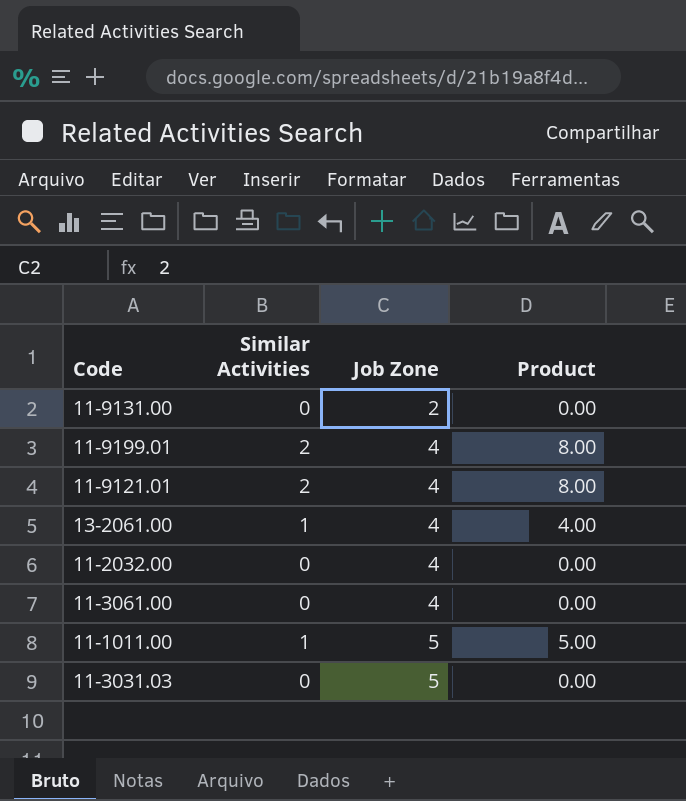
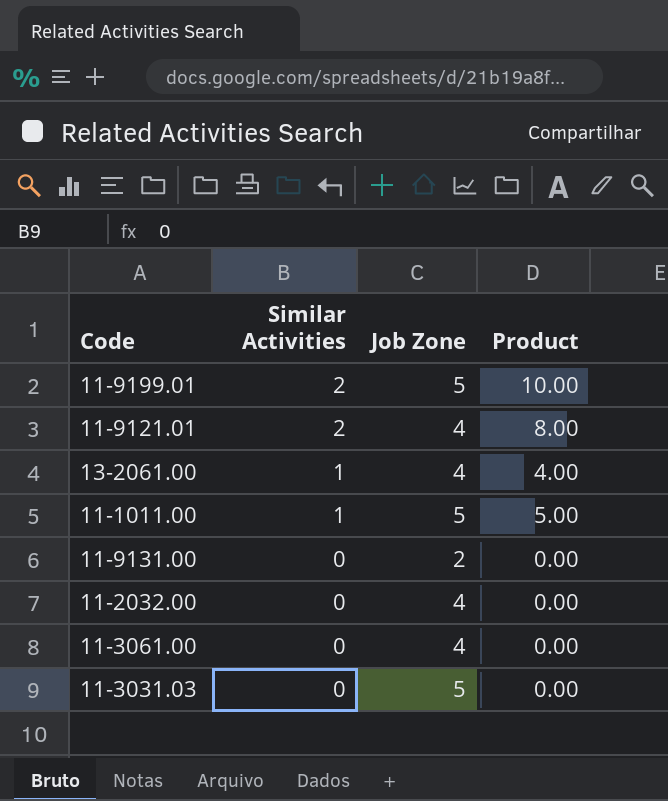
row order: Job Zone ascending -> Similar Activities descending
11-9199.01 | Job Zone: 4 -> 5
11-9199.01 | Product: 8.00 -> 10.00

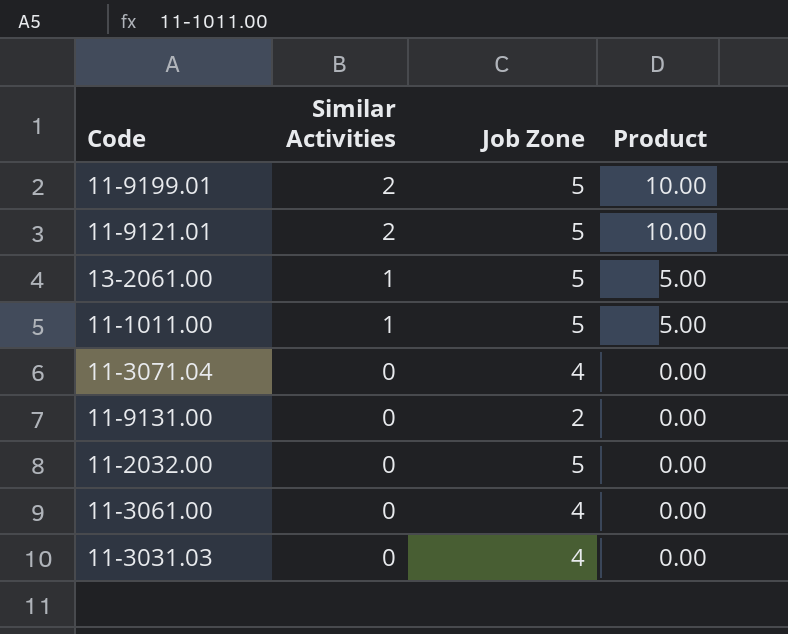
11-9121.01 | Job Zone: 4 -> 5
11-9121.01 | Product: 8.00 -> 10.00
13-2061.00 | Job Zone: 4 -> 5
13-2061.00 | Product: 4.00 -> 5.00
row 11-3071.04: none -> 0 | 4 | 0.00
11-2032.00 | Job Zone: 4 -> 5
11-3031.03 | Job Zone: 5 -> 4

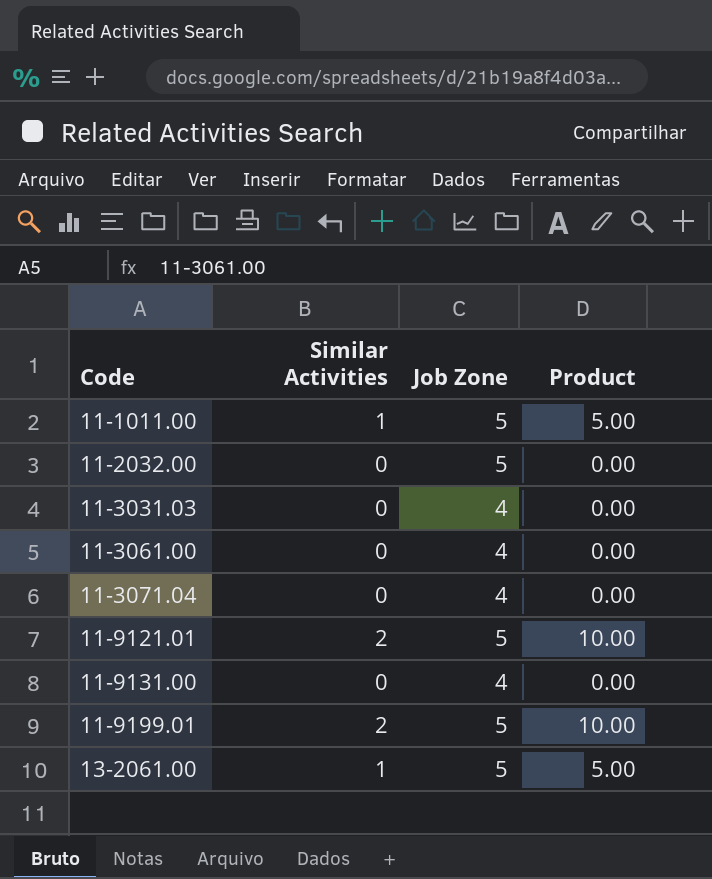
row order: Similar Activities descending -> Code ascending
11-9131.00 | Job Zone: 2 -> 4

